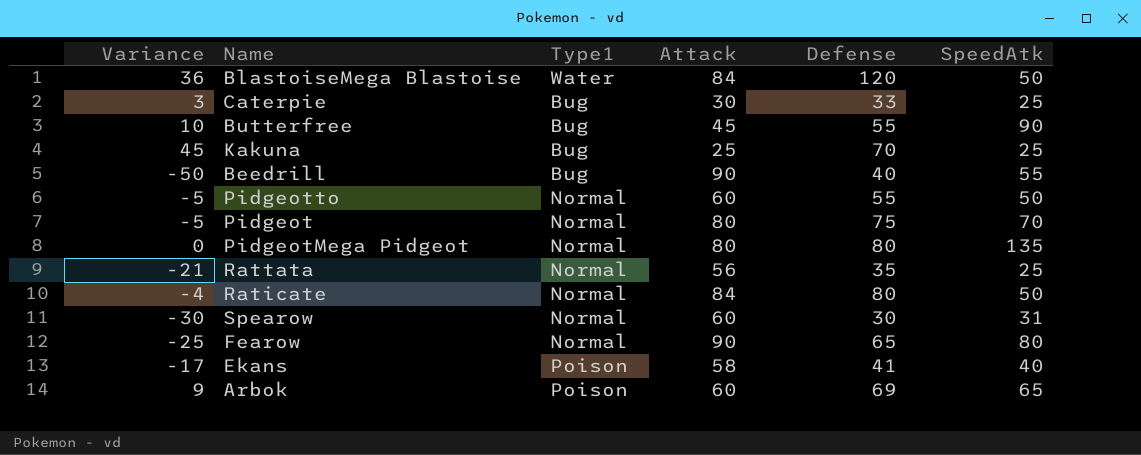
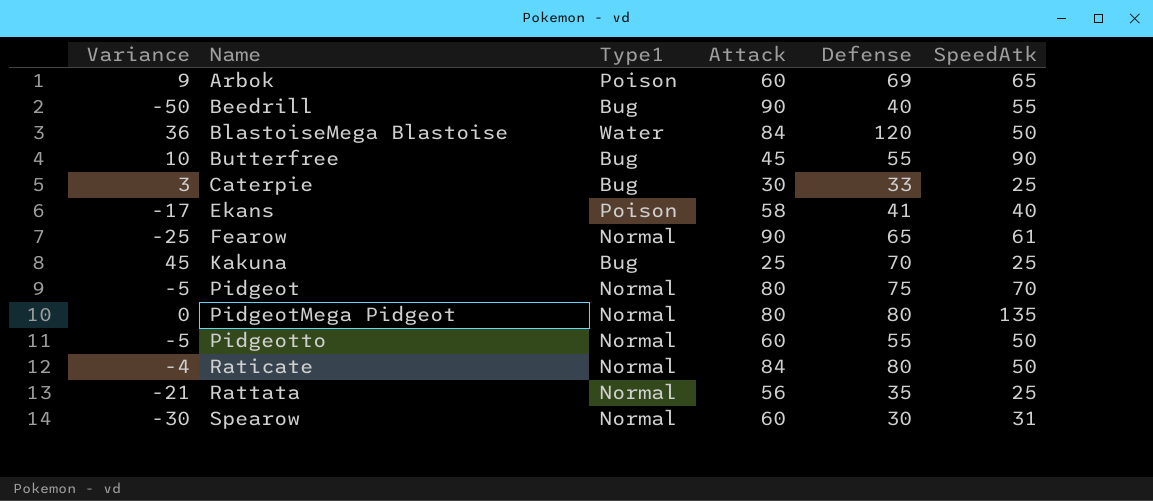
row order: none -> Name ascending
Fearow | SpeedAtk: 80 -> 61

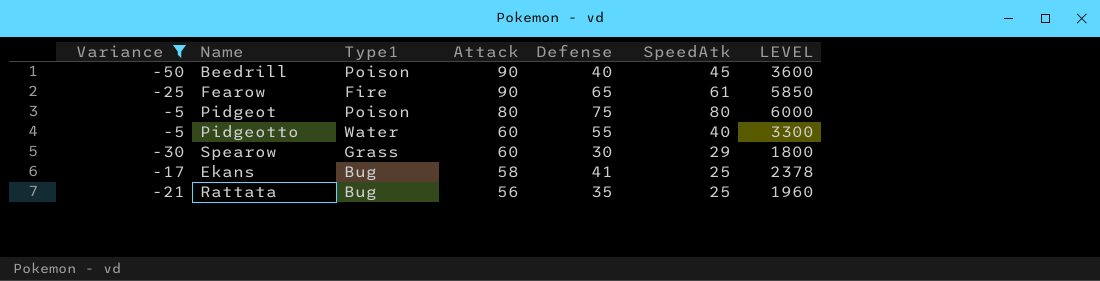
filter: none -> Variance <= -5
row order: Name ascending -> Attack descending
column LEVEL | formula: none -> [Attack] * [Defense]
Beedrill | Type1: Bug -> Poison
Beedrill | SpeedAtk: 55 -> 45
Fearow | Type1: Normal -> Fire
Pidgeot | Type1: Normal -> Poison
Pidgeot | SpeedAtk: 70 -> 80
Pidgeotto | Type1: Normal -> Water
Pidgeotto | SpeedAtk: 50 -> 40
Spearow | Type1: Normal -> Grass
Spearow | SpeedAtk: 31 -> 29
Ekans | Type1: Poison -> Bug
Ekans | SpeedAtk: 40 -> 25
Rattata | Type1: Normal -> Bug

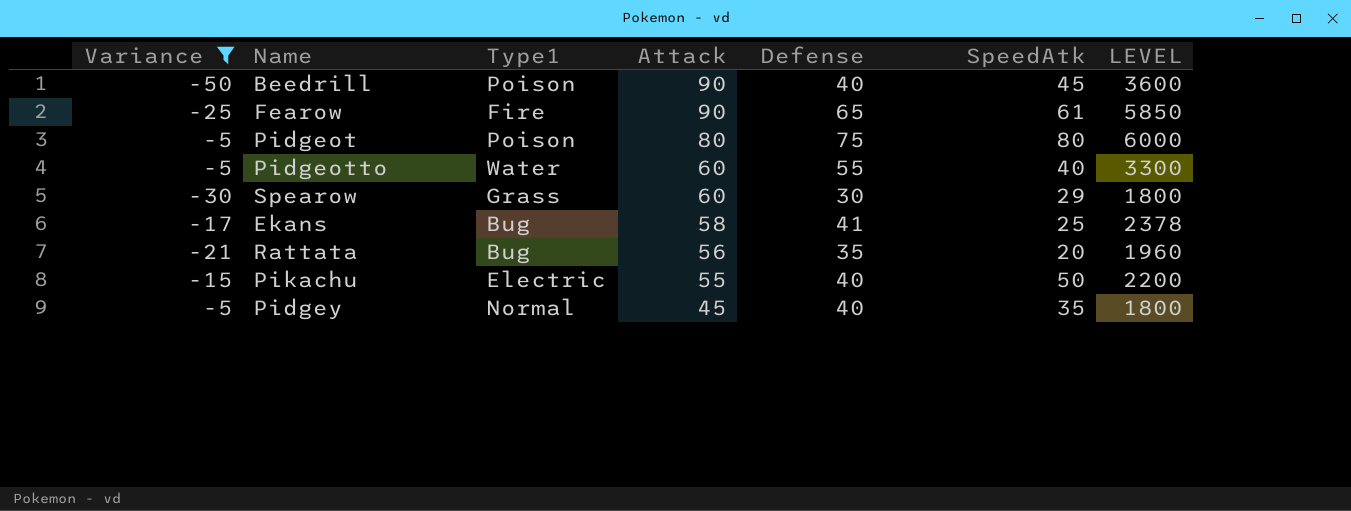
Rattata | SpeedAtk: 25 -> 20
row Pikachu: none -> -15 | Electric | 55 | 40 | 50 | 2200
row Pidgey: none -> -5 | Normal | 45 | 40 | 35 | 1800

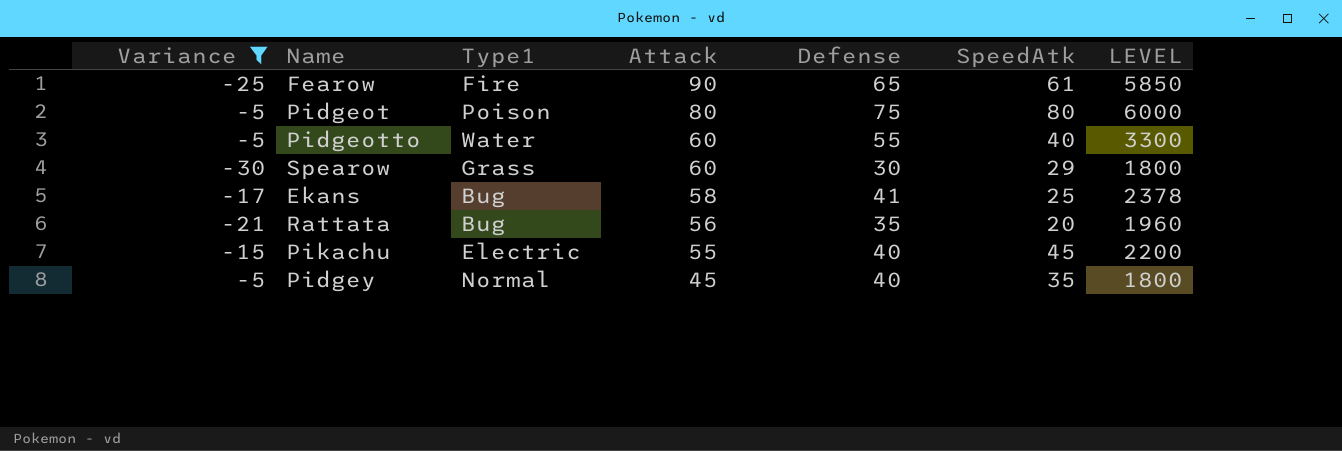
row Beedrill: -50 | Poison | 90 | 40 | 45 | 3600 -> none
Pikachu | SpeedAtk: 50 -> 45

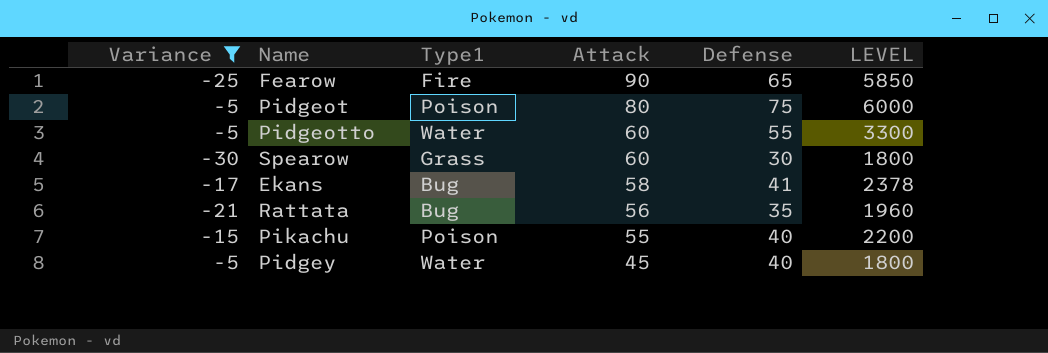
column SpeedAtk | position: 6 -> none
Pikachu | Type1: Electric -> Poison
Pidgey | Type1: Normal -> Water

